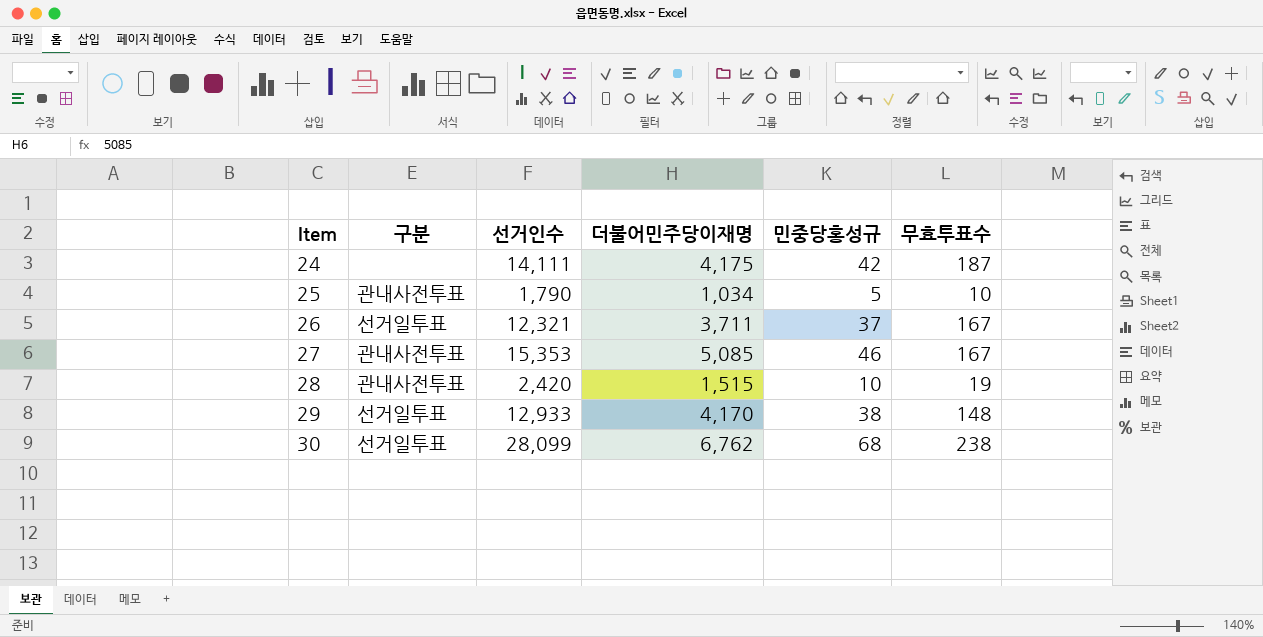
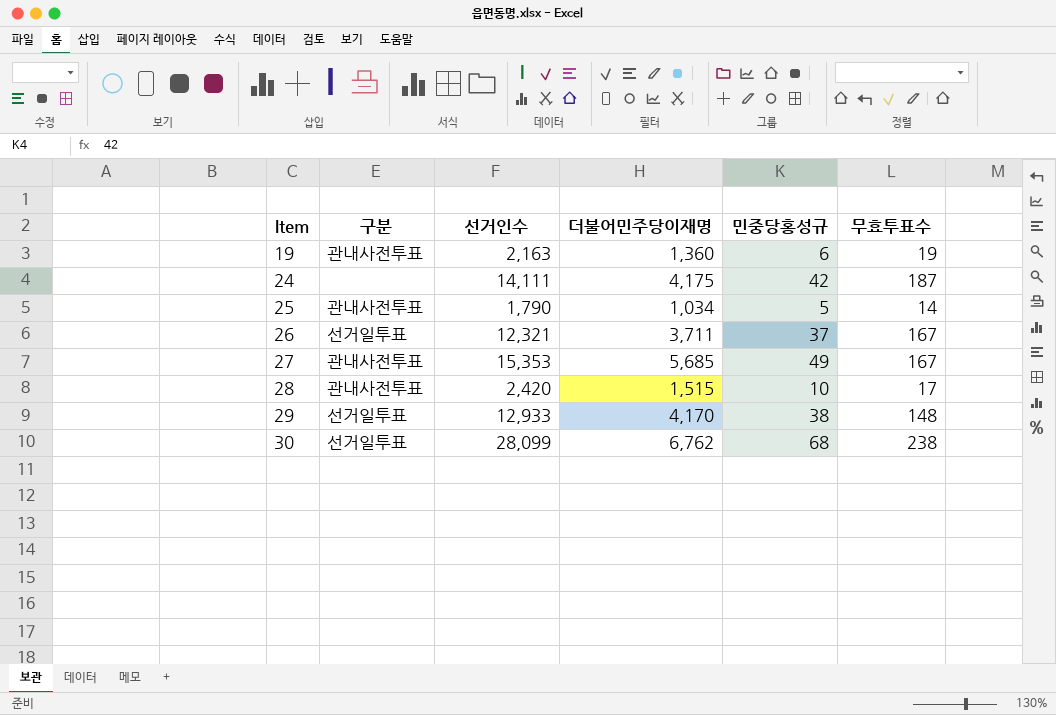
row 19: none -> 관내사전투표 | 2,163 | 1,360 | 6 | 19
25 | 무효투표수: 10 -> 14
27 | 더불어민주당이재명: 5,085 -> 5,685
27 | 민중당홍성규: 46 -> 49
28 | 무효투표수: 19 -> 17

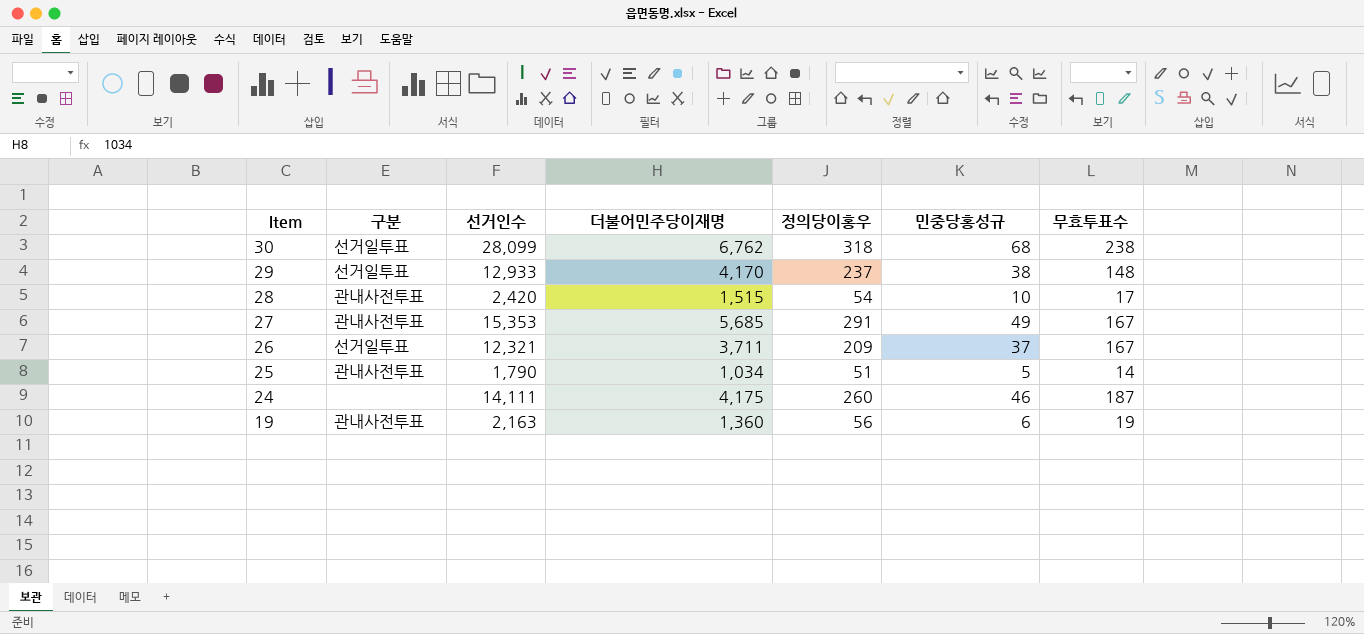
row order: Item ascending -> Item descending
column 정의당이홍우 | position: none -> 5
24 | 민중당홍성규: 42 -> 46

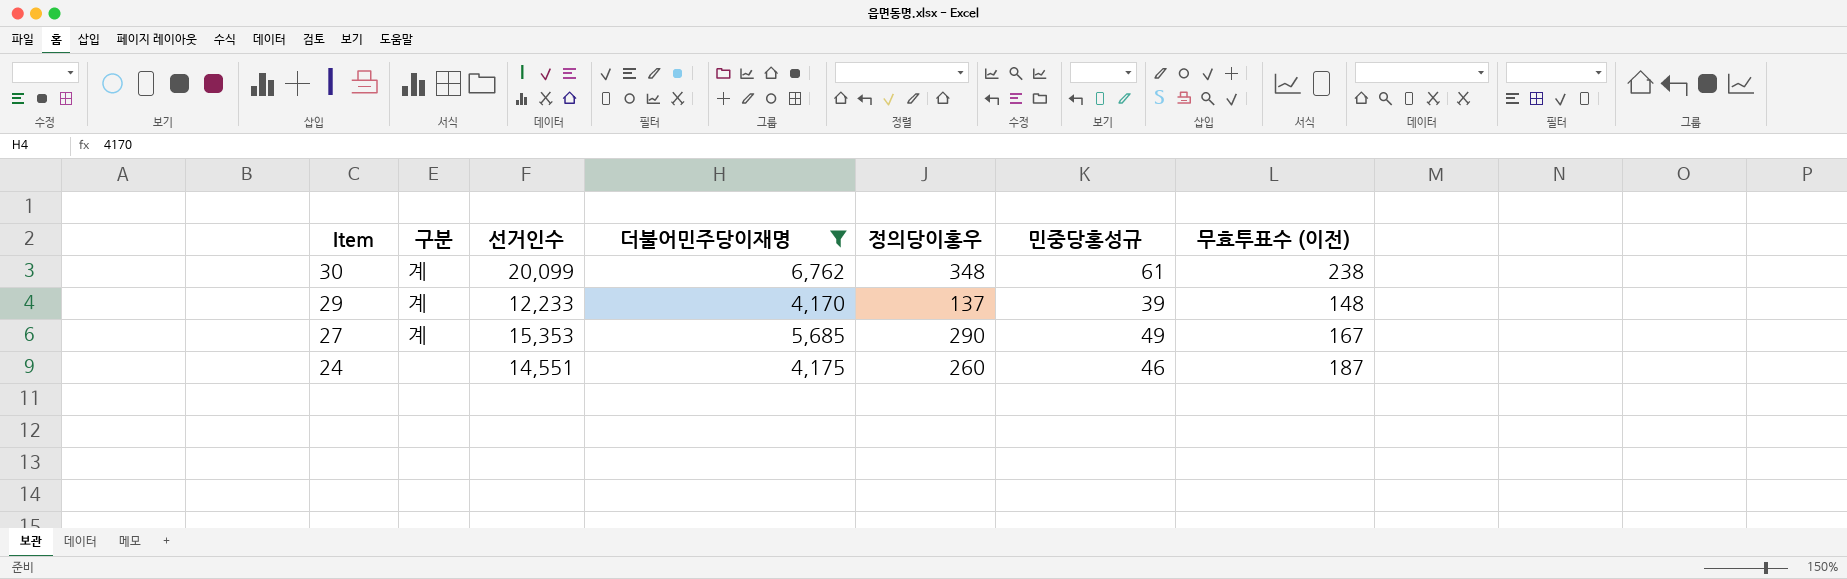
filter: none -> 더불어민주당이재명 >= 4,170
column name: 무효투표수 -> 무효투표수 (이전)
30 | 구분: 선거일투표 -> 계
30 | 선거인수: 28,099 -> 20,099
30 | 정의당이홍우: 318 -> 348
30 | 민중당홍성규: 68 -> 61
29 | 구분: 선거일투표 -> 계
29 | 선거인수: 12,933 -> 12,233
29 | 정의당이홍우: 237 -> 137
29 | 민중당홍성규: 38 -> 39
27 | 구분: 관내사전투표 -> 계
27 | 정의당이홍우: 291 -> 290
24 | 선거인수: 14,111 -> 14,551

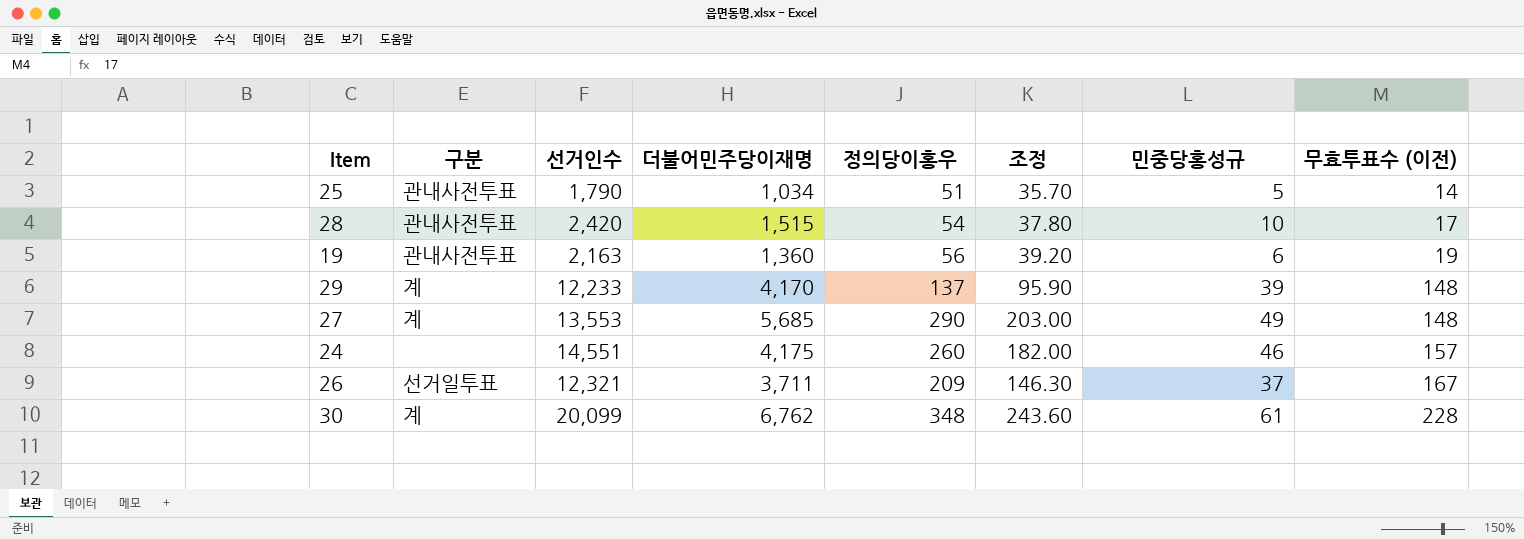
filter: 더불어민주당이재명 >= 4,170 -> none
row order: Item descending -> 무효투표수 (이전) ascending
column 조정 | formula: none -> [정의당이홍우] * 0.7
27 | 선거인수: 15,353 -> 13,553
27 | 무효투표수 (이전): 167 -> 148
24 | 무효투표수 (이전): 187 -> 157
30 | 무효투표수 (이전): 238 -> 228

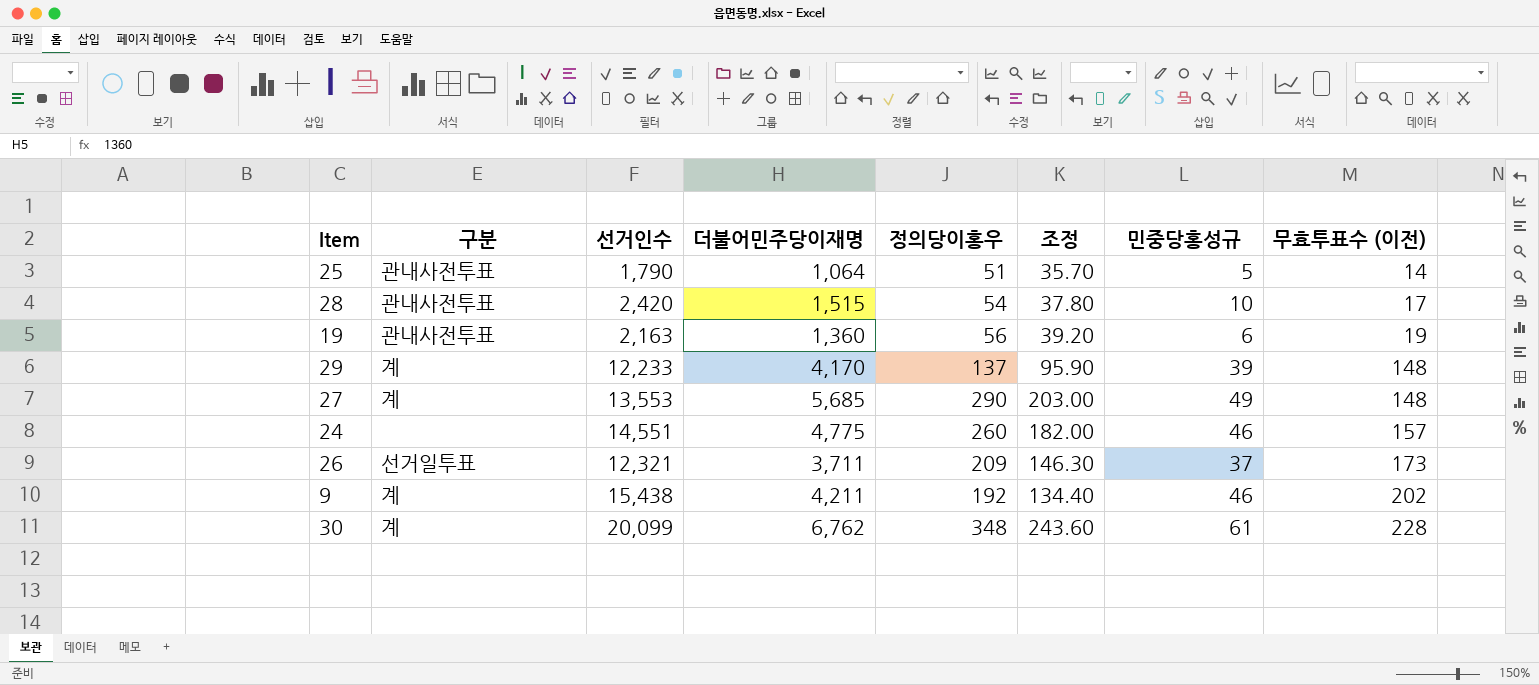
25 | 더불어민주당이재명: 1,034 -> 1,064
24 | 더불어민주당이재명: 4,175 -> 4,775
26 | 무효투표수 (이전): 167 -> 173
row 9: none -> 계 | 15,438 | 4,211 | 192 | 134.40 | 46 | 202

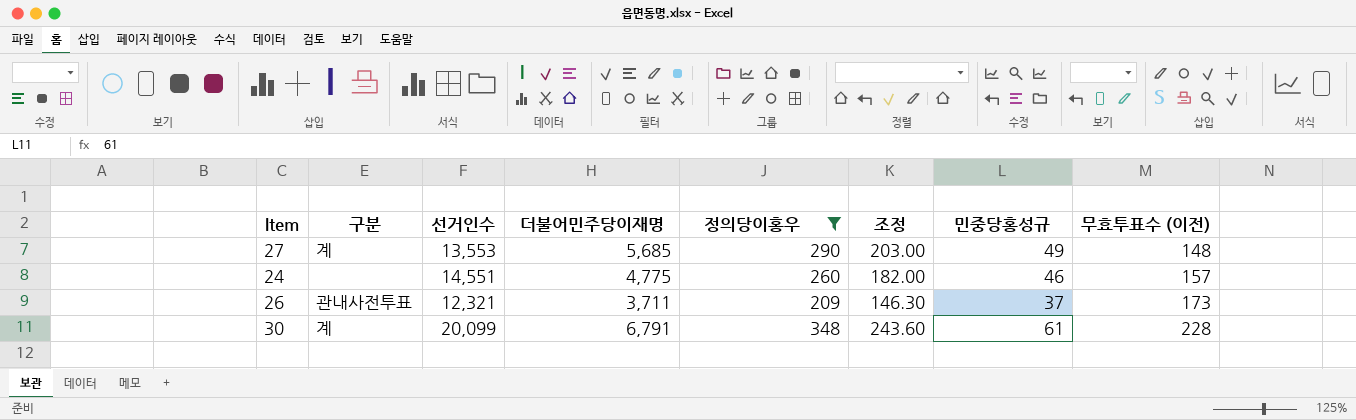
filter: none -> 정의당이홍우 >= 209
26 | 구분: 선거일투표 -> 관내사전투표
30 | 더불어민주당이재명: 6,762 -> 6,791

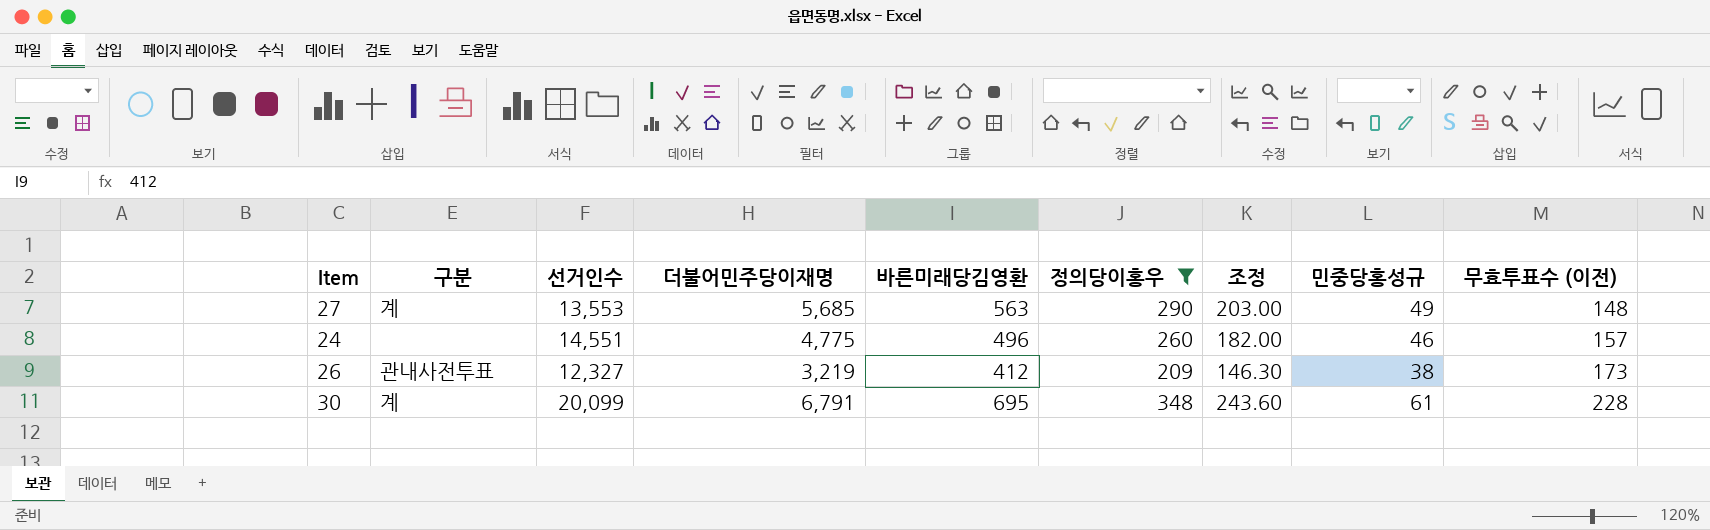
column 바른미래당김영환 | position: none -> 5
26 | 선거인수: 12,321 -> 12,327
26 | 더불어민주당이재명: 3,711 -> 3,219
26 | 민중당홍성규: 37 -> 38

